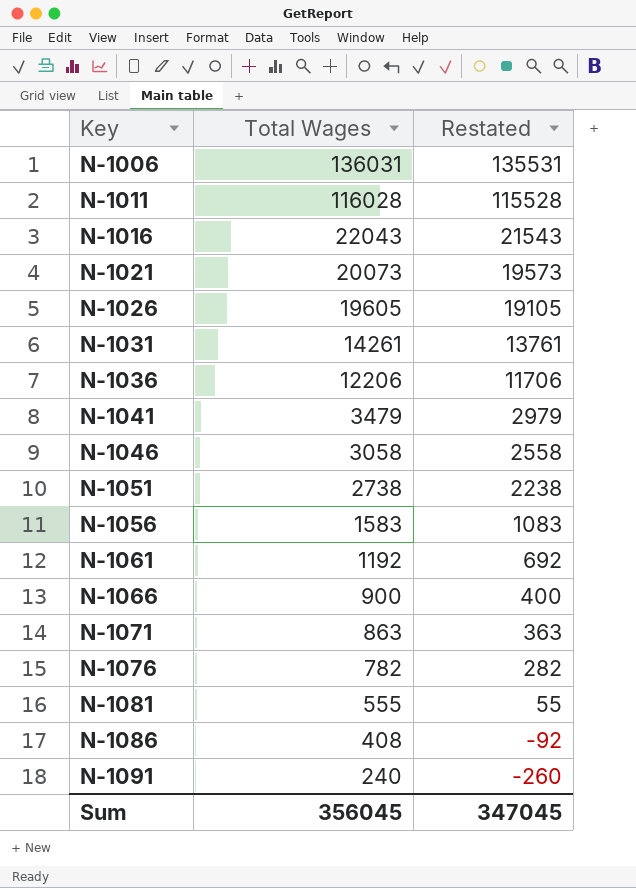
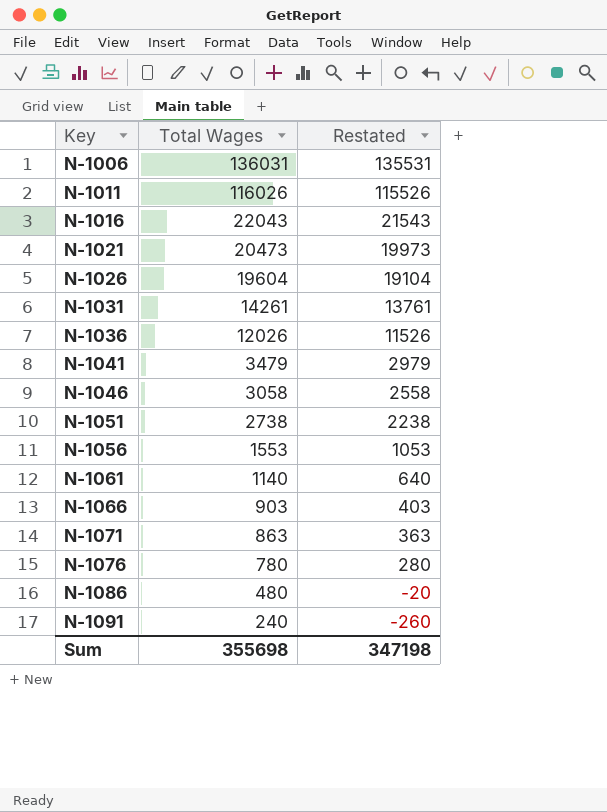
row N-1081: 555 | 55 -> none
N-1011 | Total Wages: 116028 -> 116026
N-1011 | Restated: 115528 -> 115526
N-1021 | Total Wages: 20073 -> 20473
N-1021 | Restated: 19573 -> 19973
N-1026 | Total Wages: 19605 -> 19604
N-1026 | Restated: 19105 -> 19104
N-1036 | Total Wages: 12206 -> 12026
N-1036 | Restated: 11706 -> 11526
N-1056 | Total Wages: 1583 -> 1553
N-1056 | Restated: 1083 -> 1053
N-1061 | Total Wages: 1192 -> 1140
N-1061 | Restated: 692 -> 640
N-1066 | Total Wages: 900 -> 903
N-1066 | Restated: 400 -> 403
N-1076 | Total Wages: 782 -> 780
N-1076 | Restated: 282 -> 280
N-1086 | Total Wages: 408 -> 480
N-1086 | Restated: -92 -> -20
Sum | Total Wages: 356045 -> 355698
Sum | Restated: 347045 -> 347198

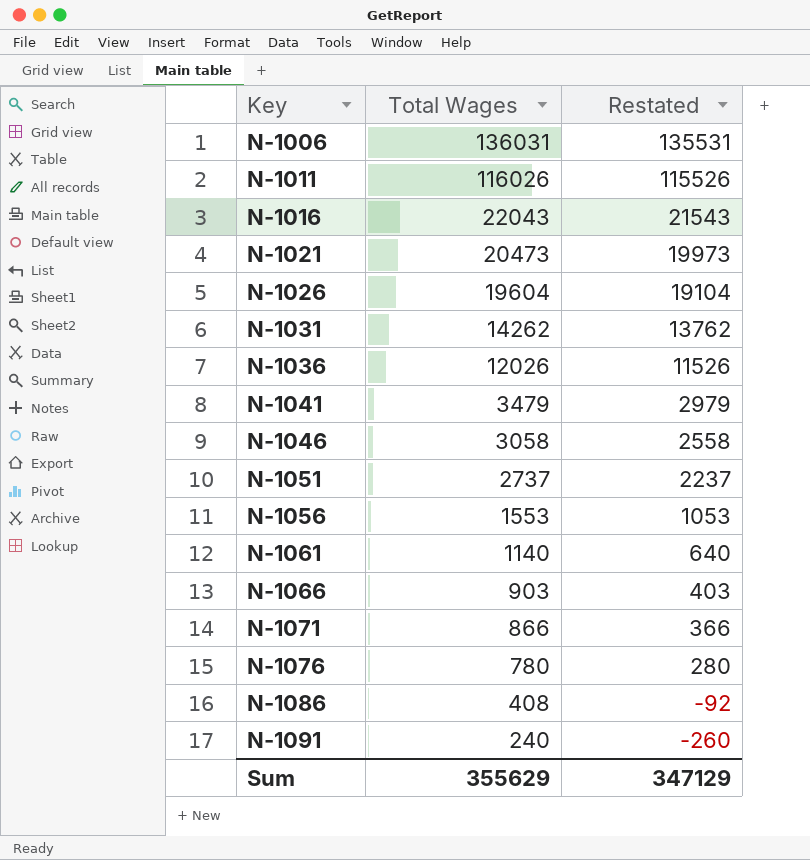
N-1031 | Total Wages: 14261 -> 14262
N-1031 | Restated: 13761 -> 13762
N-1051 | Total Wages: 2738 -> 2737
N-1051 | Restated: 2238 -> 2237
N-1071 | Total Wages: 863 -> 866
N-1071 | Restated: 363 -> 366
N-1086 | Total Wages: 480 -> 408
N-1086 | Restated: -20 -> -92
Sum | Total Wages: 355698 -> 355629
Sum | Restated: 347198 -> 347129

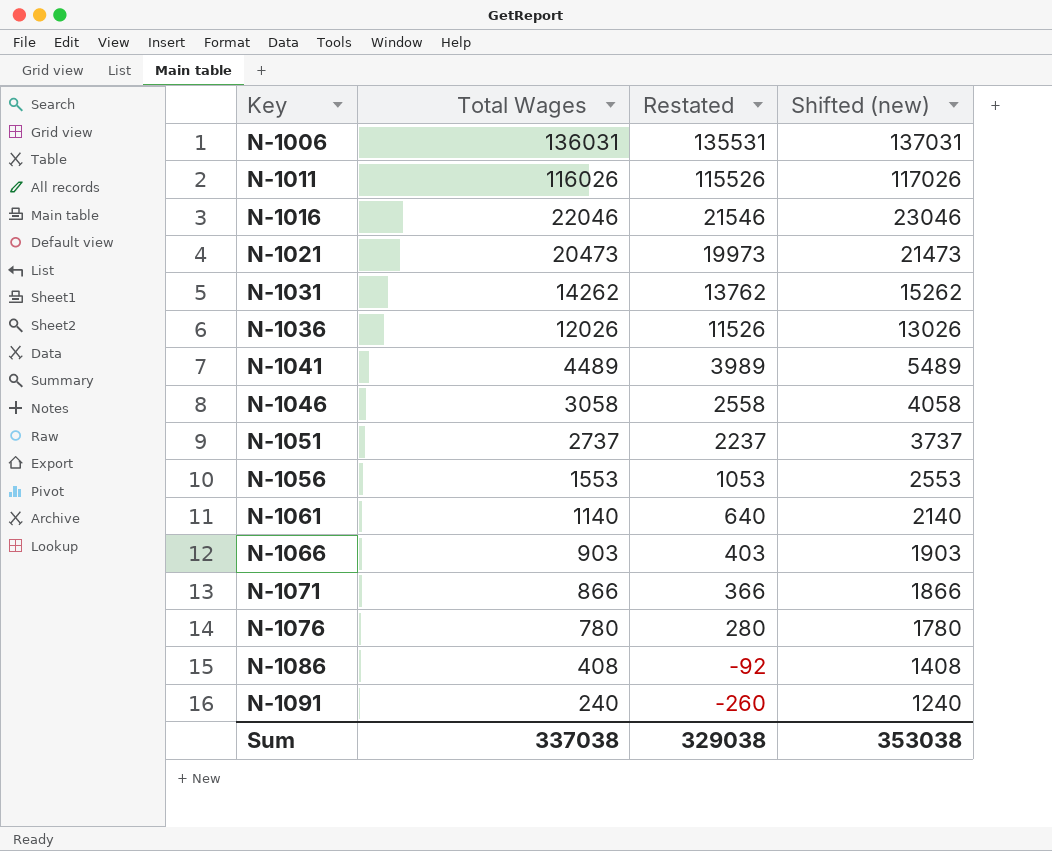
column Shifted (new) | formula: none -> [Total Wages] + 1000
row N-1026: 19604 | 19104 -> none
N-1016 | Total Wages: 22043 -> 22046
N-1016 | Restated: 21543 -> 21546
N-1041 | Total Wages: 3479 -> 4489
N-1041 | Restated: 2979 -> 3989
Sum | Total Wages: 355629 -> 337038
Sum | Restated: 347129 -> 329038

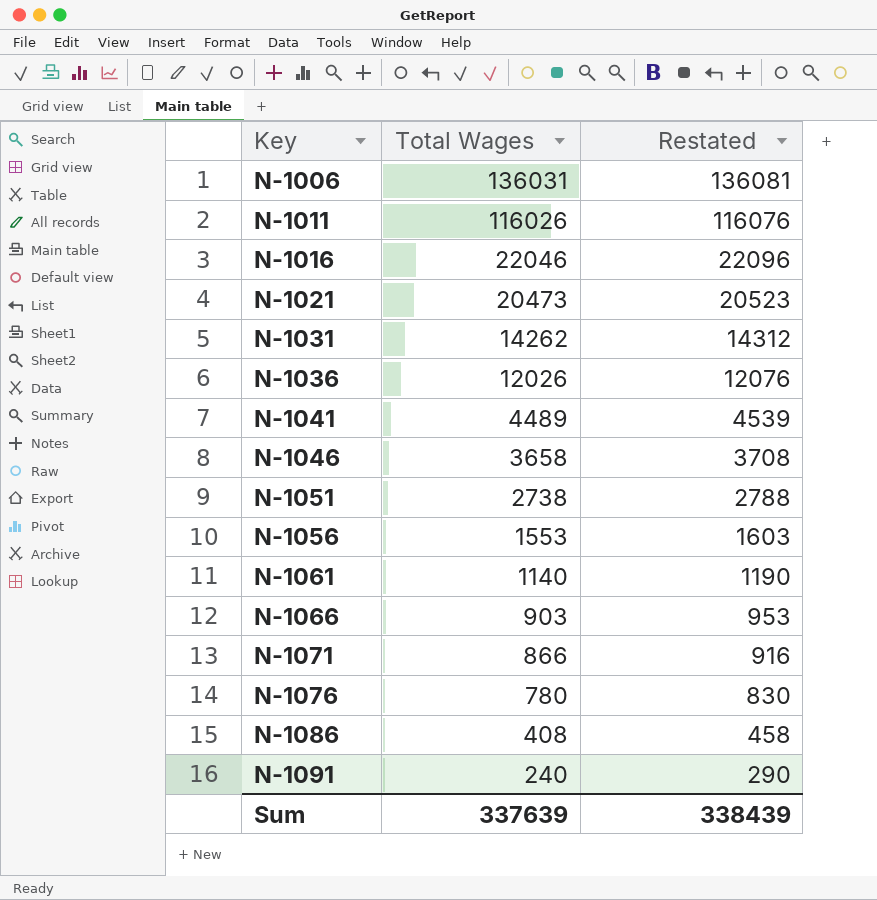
column Shifted (new) | formula: [Total Wages] + 1000 -> none
column Restated | formula: [Total Wages] - 500 -> [Total Wages] + 50
N-1046 | Total Wages: 3058 -> 3658
N-1051 | Total Wages: 2737 -> 2738
Sum | Total Wages: 337038 -> 337639
Sum | Restated: 329038 -> 338439

